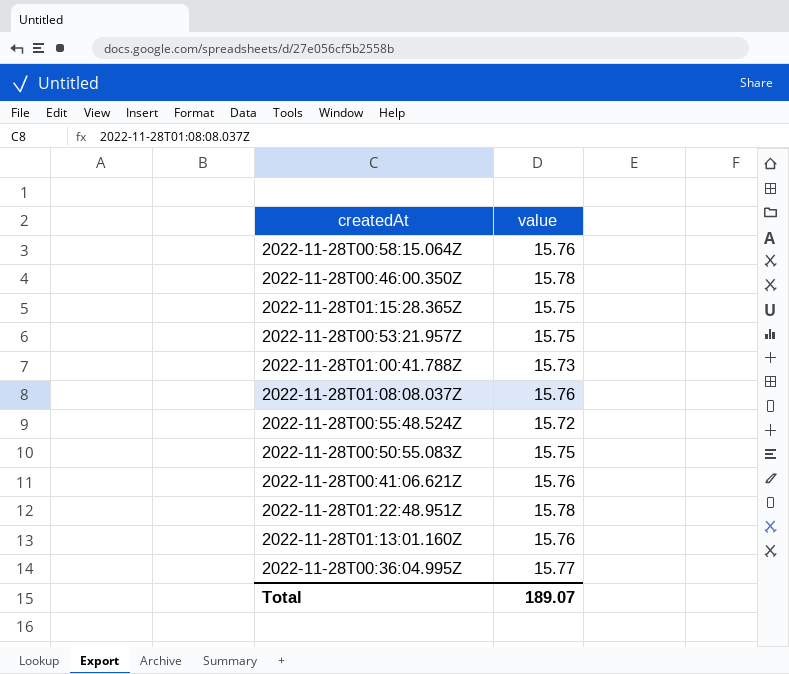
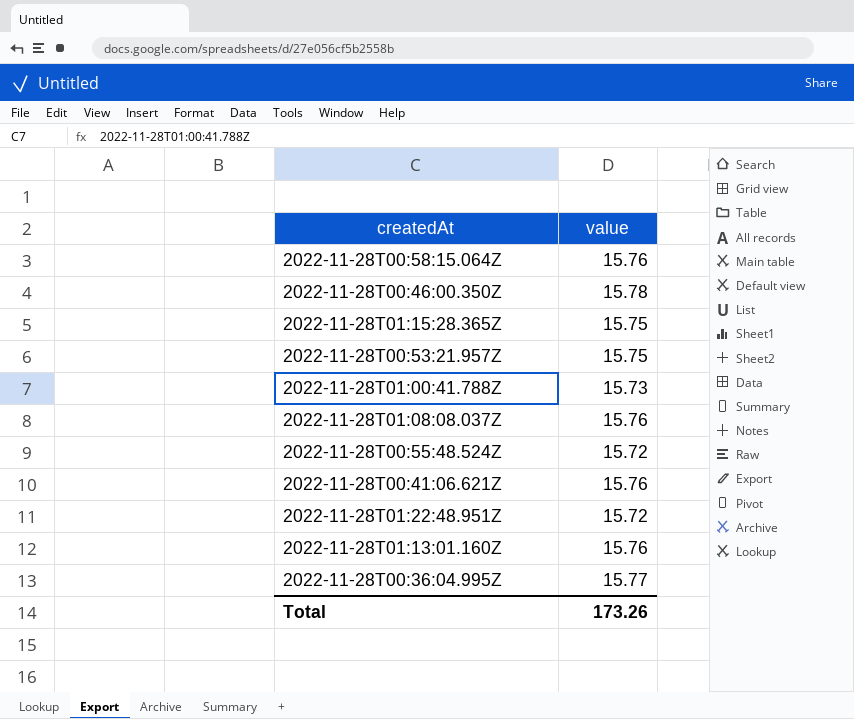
row 2022-11-28T00:50:55.083Z: 15.75 -> none
2022-11-28T01:22:48.951Z | value: 15.78 -> 15.72
Total | value: 189.07 -> 173.26

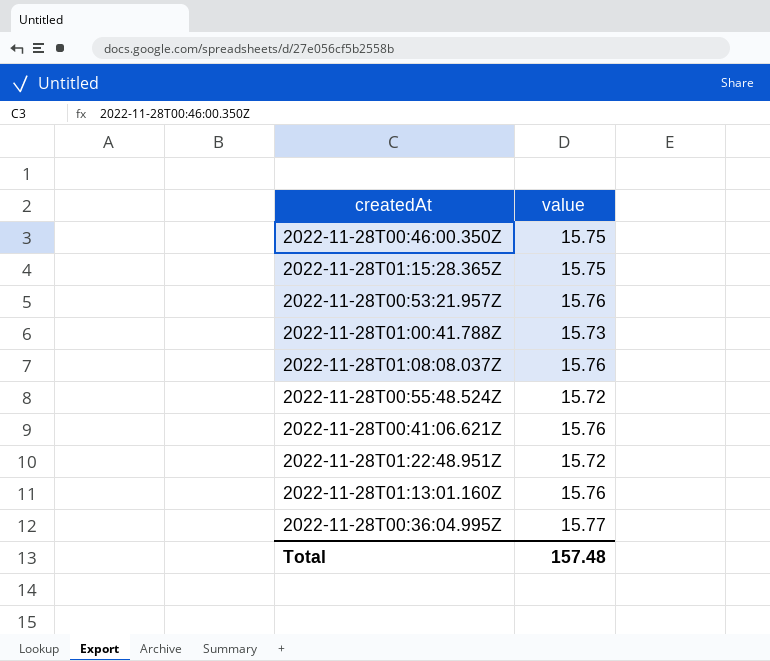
row 2022-11-28T00:58:15.064Z: 15.76 -> none
2022-11-28T00:46:00.350Z | value: 15.78 -> 15.75
2022-11-28T00:53:21.957Z | value: 15.75 -> 15.76
Total | value: 173.26 -> 157.48

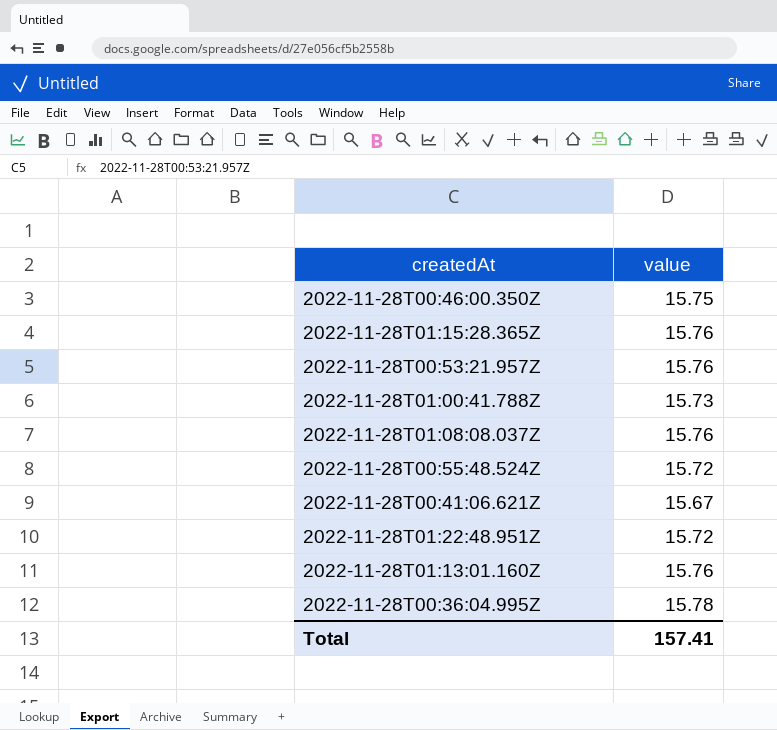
2022-11-28T01:15:28.365Z | value: 15.75 -> 15.76
2022-11-28T00:41:06.621Z | value: 15.76 -> 15.67
2022-11-28T00:36:04.995Z | value: 15.77 -> 15.78
Total | value: 157.48 -> 157.41

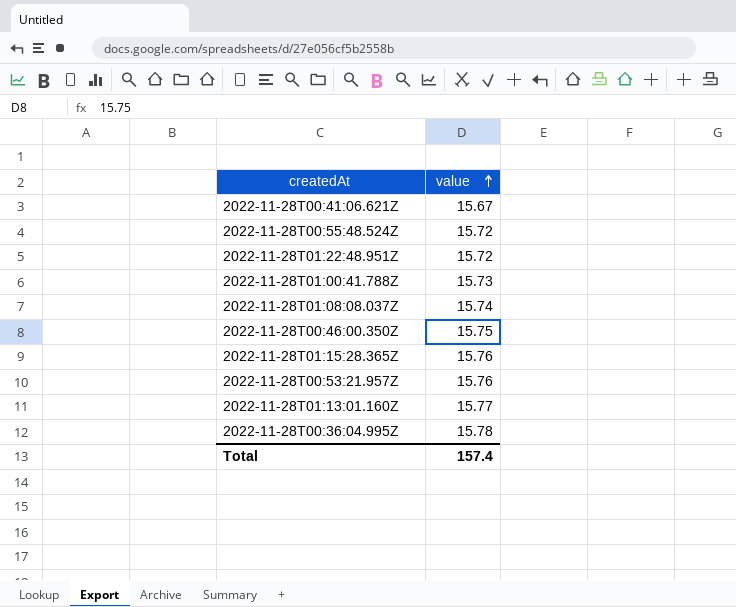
row order: none -> value ascending
2022-11-28T01:08:08.037Z | value: 15.76 -> 15.74
2022-11-28T01:13:01.160Z | value: 15.76 -> 15.77
Total | value: 157.41 -> 157.4

